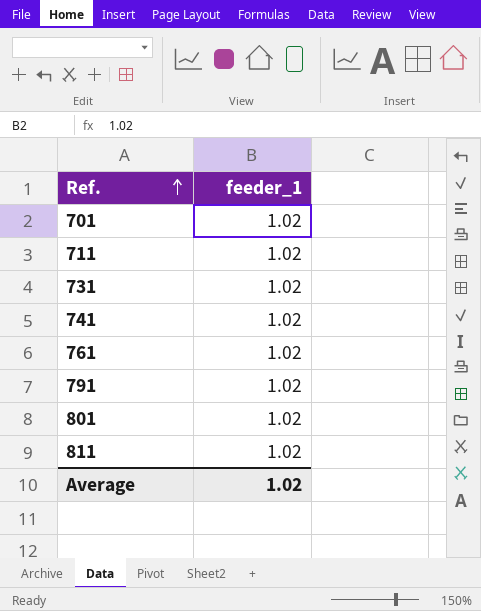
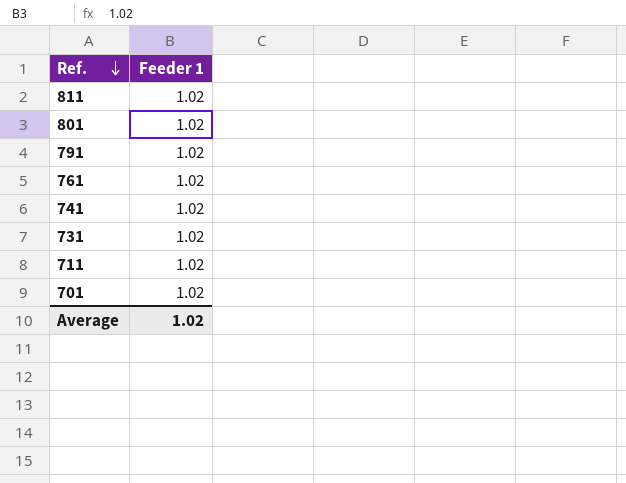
row order: Ref. ascending -> Ref. descending
column name: feeder_1 -> Feeder 1

